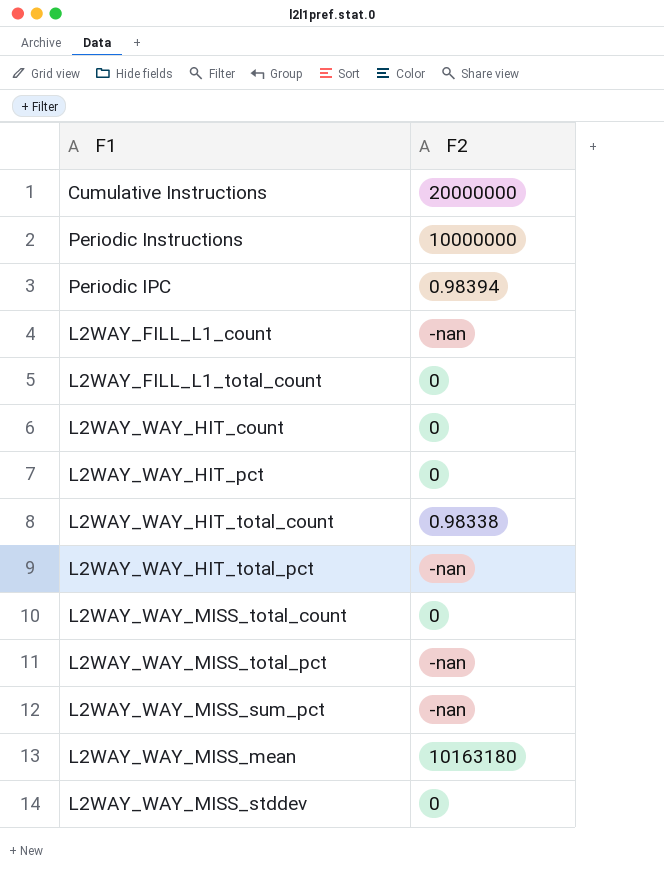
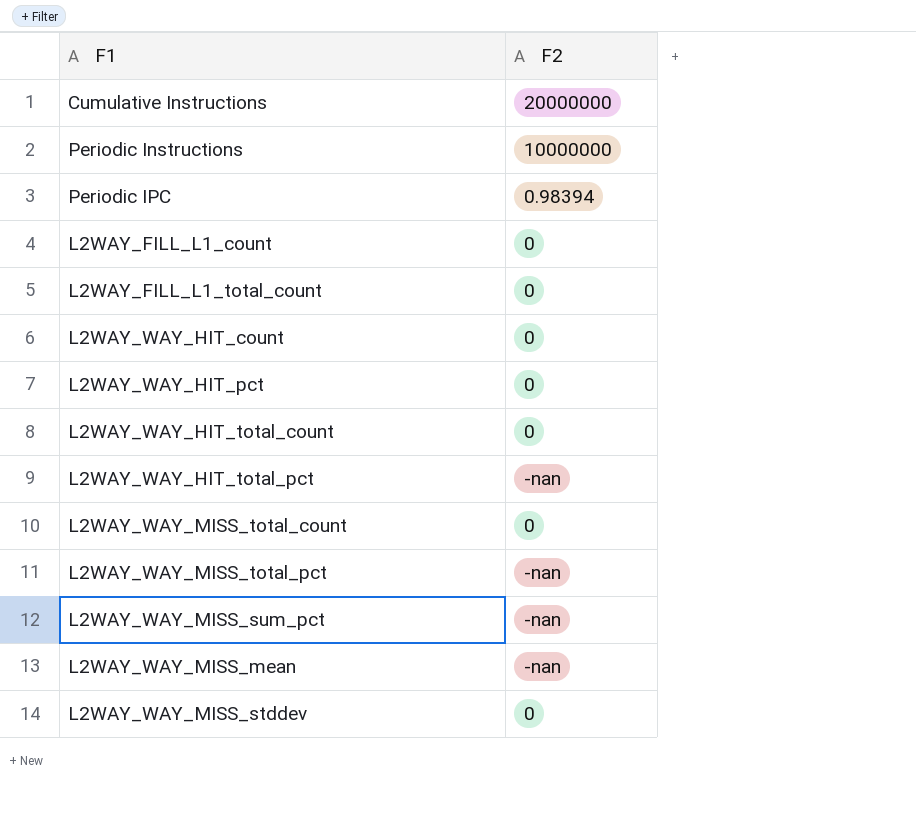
L2WAY_FILL_L1_count | F2: -nan -> 0
L2WAY_WAY_HIT_total_count | F2: 0.98338 -> 0
L2WAY_WAY_MISS_mean | F2: 10163180 -> -nan

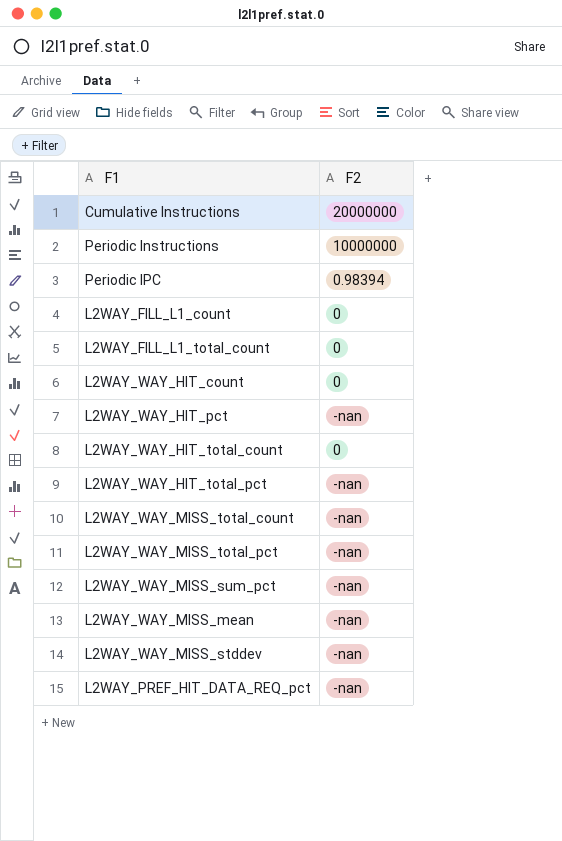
L2WAY_WAY_HIT_pct | F2: 0 -> -nan
L2WAY_WAY_MISS_total_count | F2: 0 -> -nan
L2WAY_WAY_MISS_stddev | F2: 0 -> -nan
row L2WAY_PREF_HIT_DATA_REQ_pct: none -> -nan

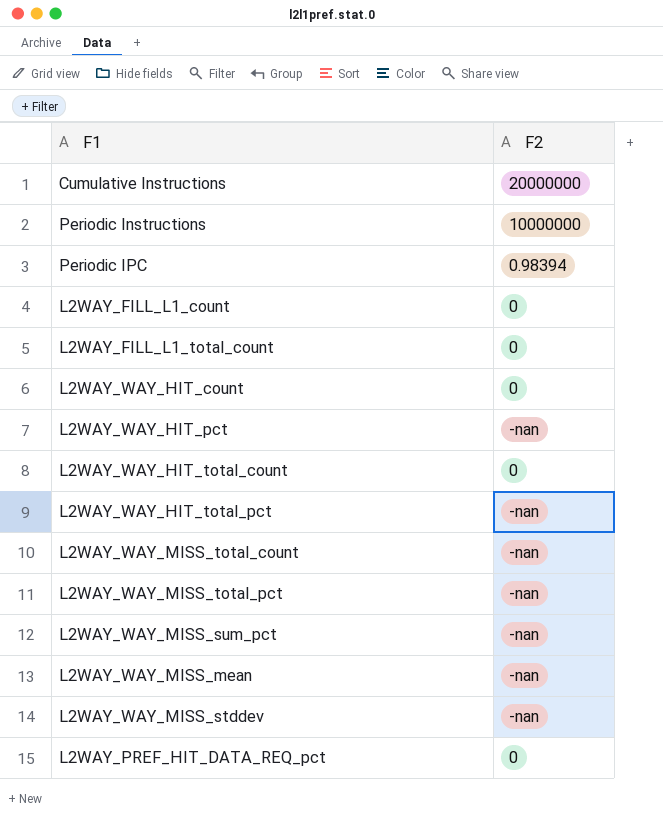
L2WAY_PREF_HIT_DATA_REQ_pct | F2: -nan -> 0

